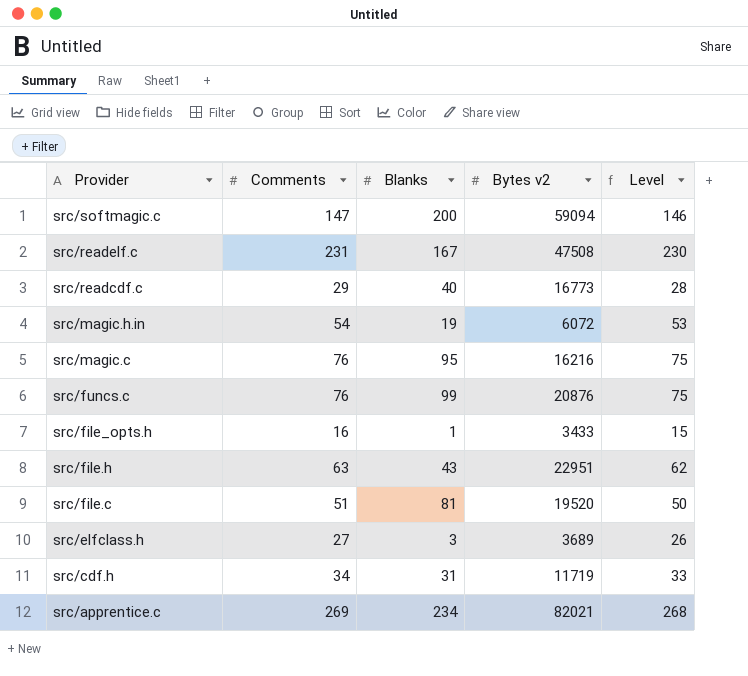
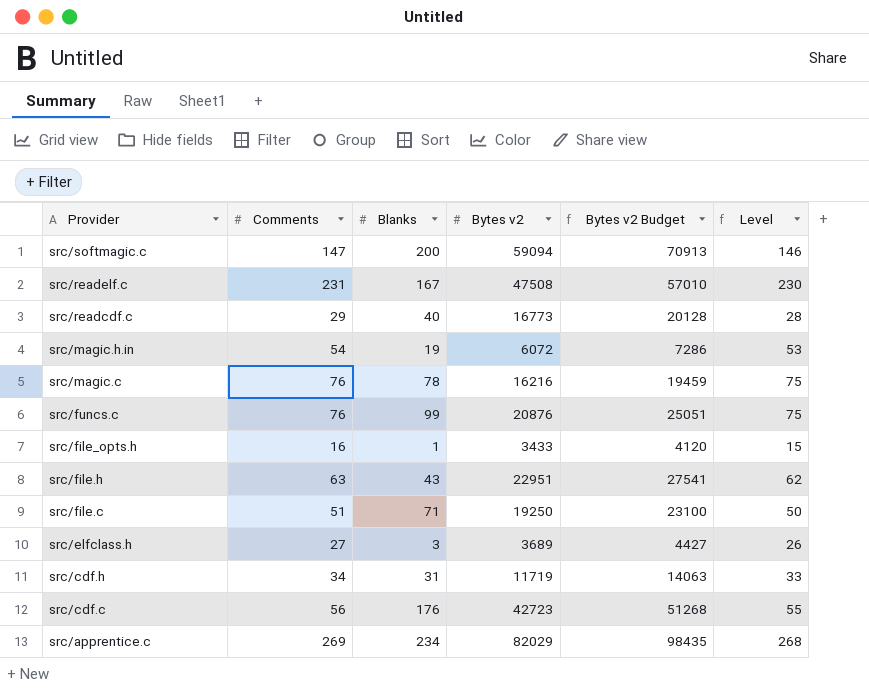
column Bytes v2 Budget | formula: none -> [Bytes v2] * 1.2
src/magic.c | Blanks: 95 -> 78
src/file.c | Blanks: 81 -> 71
src/file.c | Bytes v2: 19520 -> 19250
row src/cdf.c: none -> 56 | 176 | 42723 | 51268 | 55
src/apprentice.c | Bytes v2: 82021 -> 82029

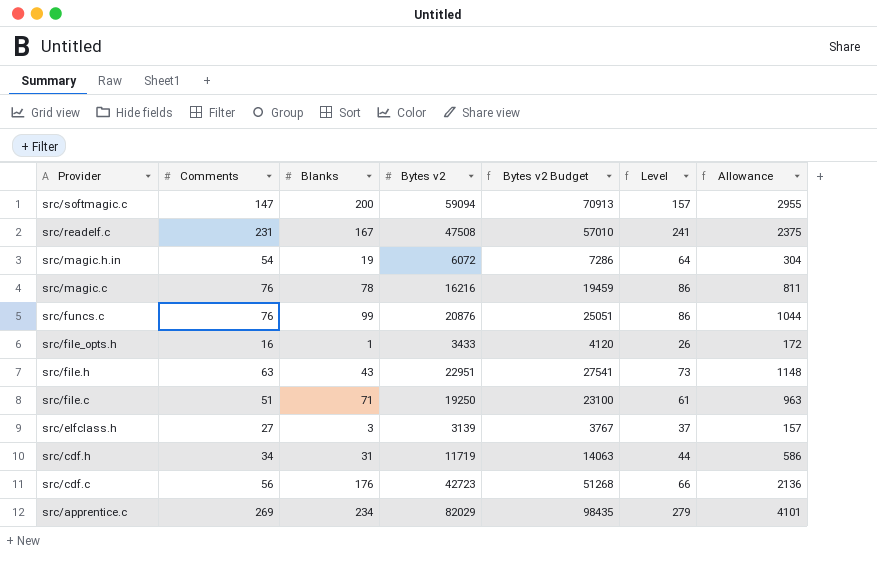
column Level | formula: [Comments] - 1 -> [Comments] + 10
column Allowance | formula: none -> [Bytes v2] * 0.05
row src/readcdf.c: 29 | 40 | 16773 | 20128 | 28 -> none
src/elfclass.h | Bytes v2: 3689 -> 3139
src/elfclass.h | Bytes v2 Budget: 4427 -> 3767

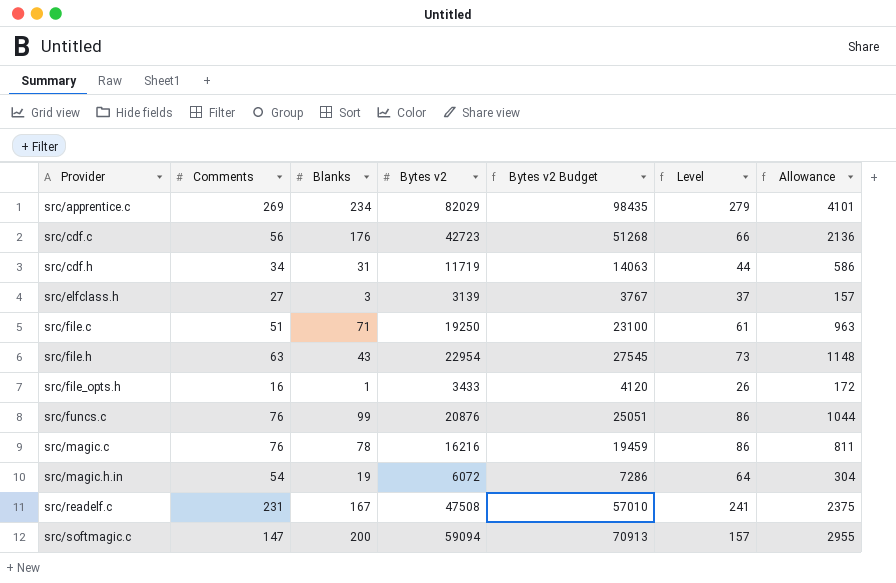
row order: Provider descending -> Provider ascending
src/file.h | Bytes v2: 22951 -> 22954
src/file.h | Bytes v2 Budget: 27541 -> 27545

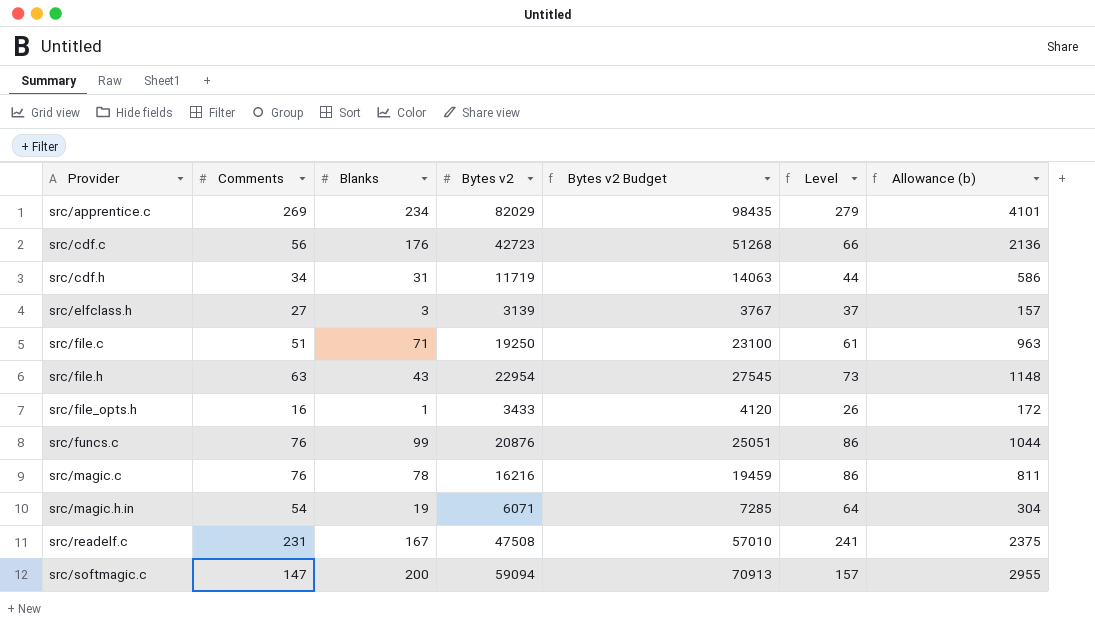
column name: Allowance -> Allowance (b)
src/magic.h.in | Bytes v2: 6072 -> 6071
src/magic.h.in | Bytes v2 Budget: 7286 -> 7285

